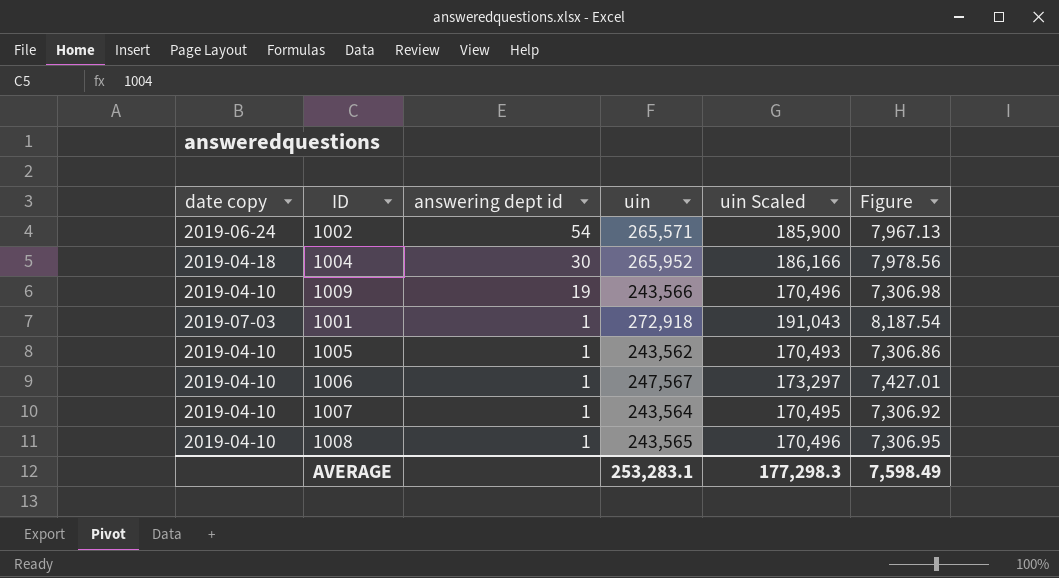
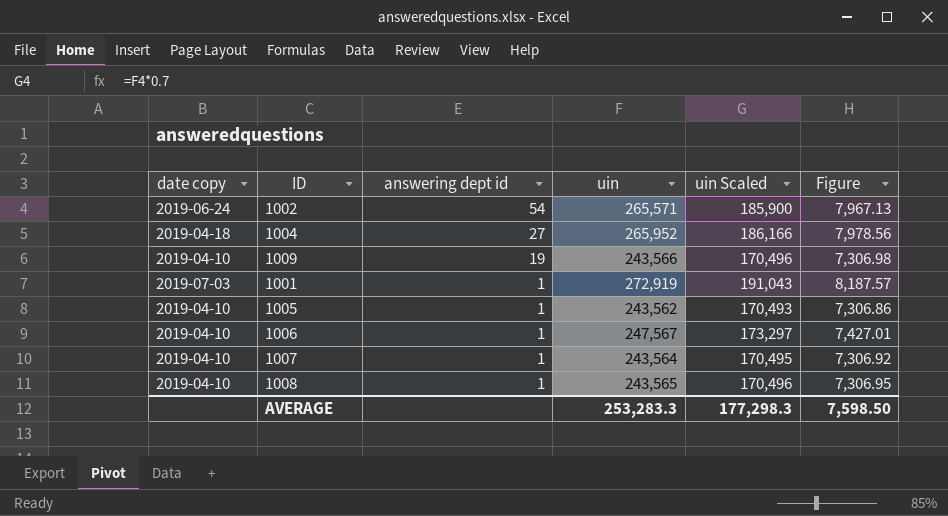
1004 | answering dept id: 30 -> 27
1001 | uin: 272,918 -> 272,919
1001 | Figure: 8,187.54 -> 8,187.57
AVERAGE | uin: 253,283.1 -> 253,283.3
AVERAGE | Figure: 7,598.49 -> 7,598.50

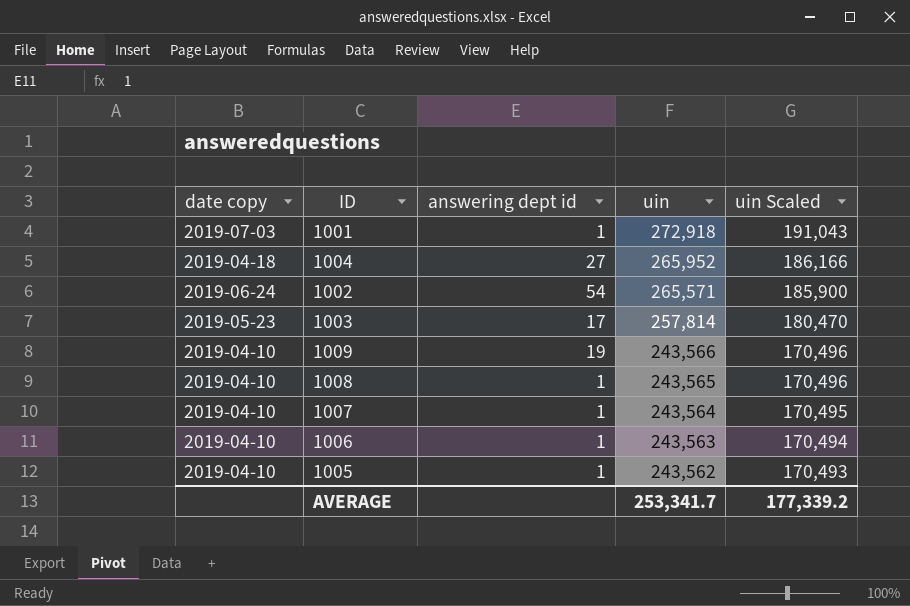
row order: answering dept id descending -> uin descending
column Figure | formula: [uin] * 0.03 -> none
1001 | uin: 272,919 -> 272,918
row 1003: none -> 2019-05-23 | 17 | 257,814 | 180,470
1006 | uin: 247,567 -> 243,563
1006 | uin Scaled: 173,297 -> 170,494
AVERAGE | uin: 253,283.3 -> 253,341.7
AVERAGE | uin Scaled: 177,298.3 -> 177,339.2

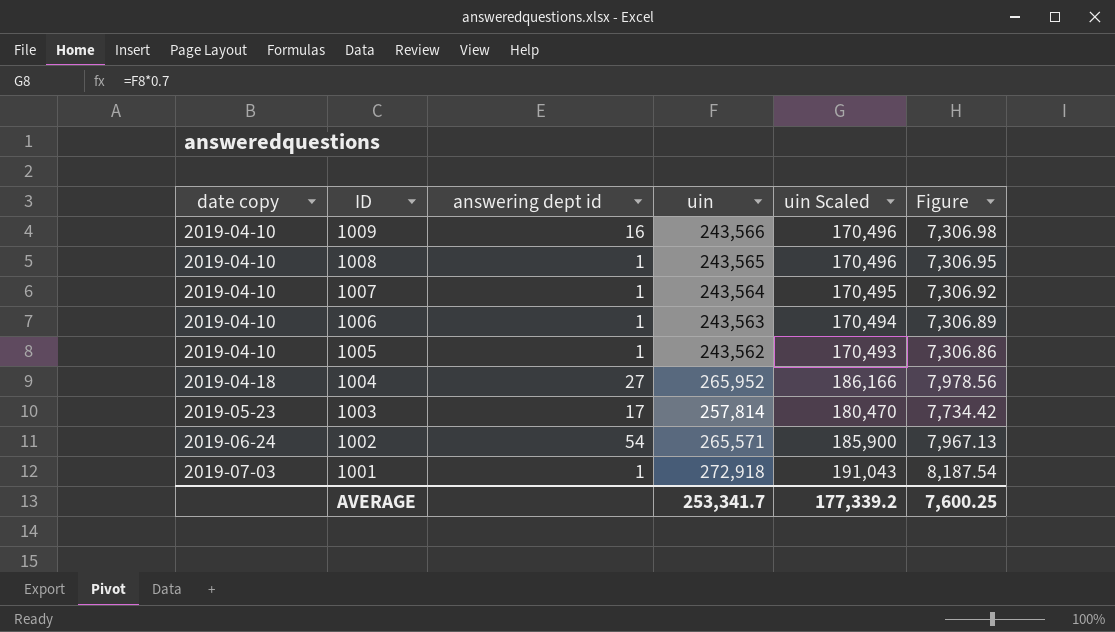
row order: uin descending -> date copy ascending
column Figure | formula: none -> [uin] * 0.03
1009 | answering dept id: 19 -> 16

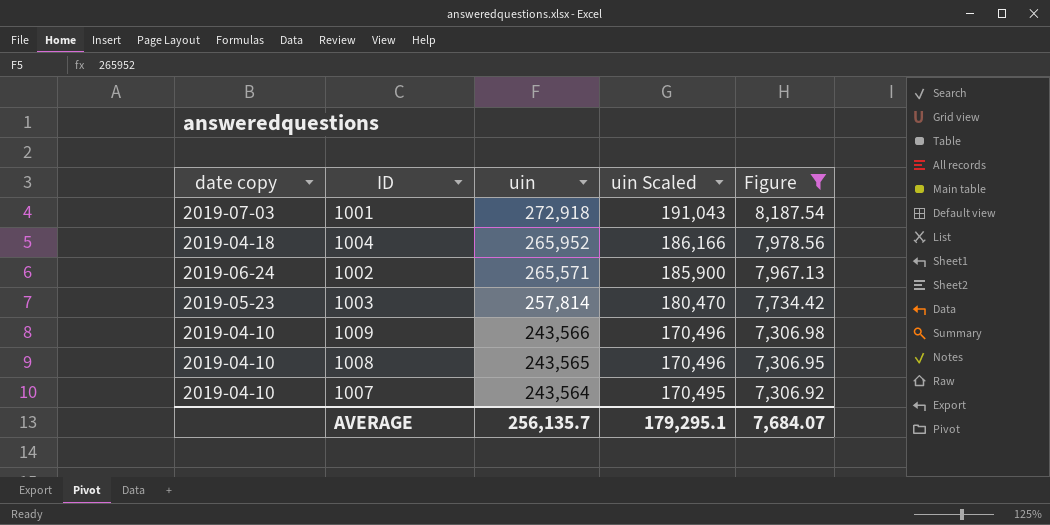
filter: none -> Figure >= 7,306.92
row order: date copy ascending -> uin descending
column answering dept id | position: 3 -> none
AVERAGE | uin: 253,341.7 -> 256,135.7
AVERAGE | uin Scaled: 177,339.2 -> 179,295.1
AVERAGE | Figure: 7,600.25 -> 7,684.07

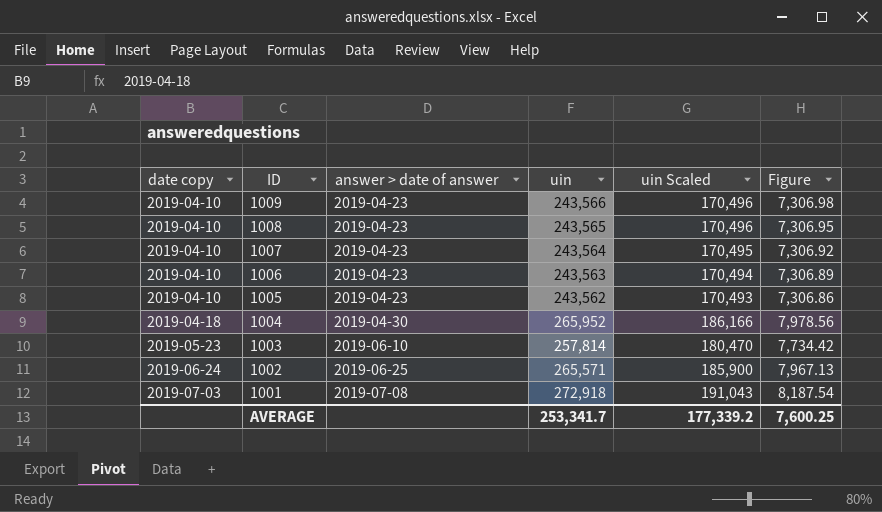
filter: Figure >= 7,306.92 -> none
row order: uin descending -> date copy ascending
column answer > date of answer | position: none -> 3
AVERAGE | uin: 256,135.7 -> 253,341.7
AVERAGE | uin Scaled: 179,295.1 -> 177,339.2
AVERAGE | Figure: 7,684.07 -> 7,600.25

